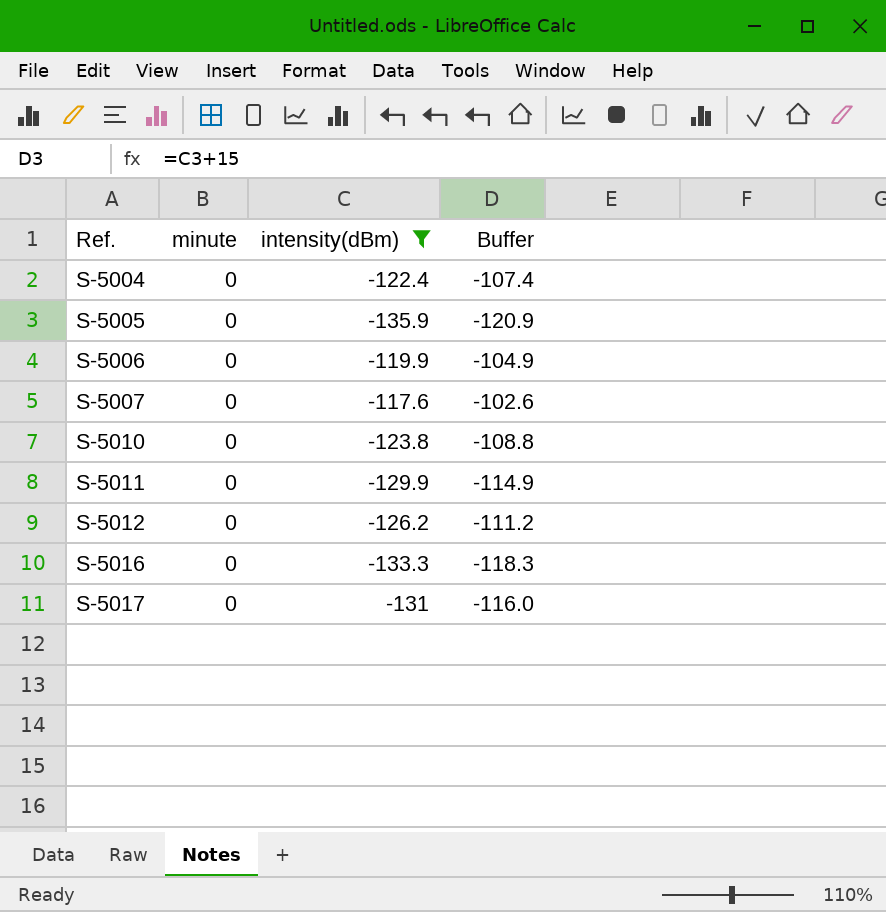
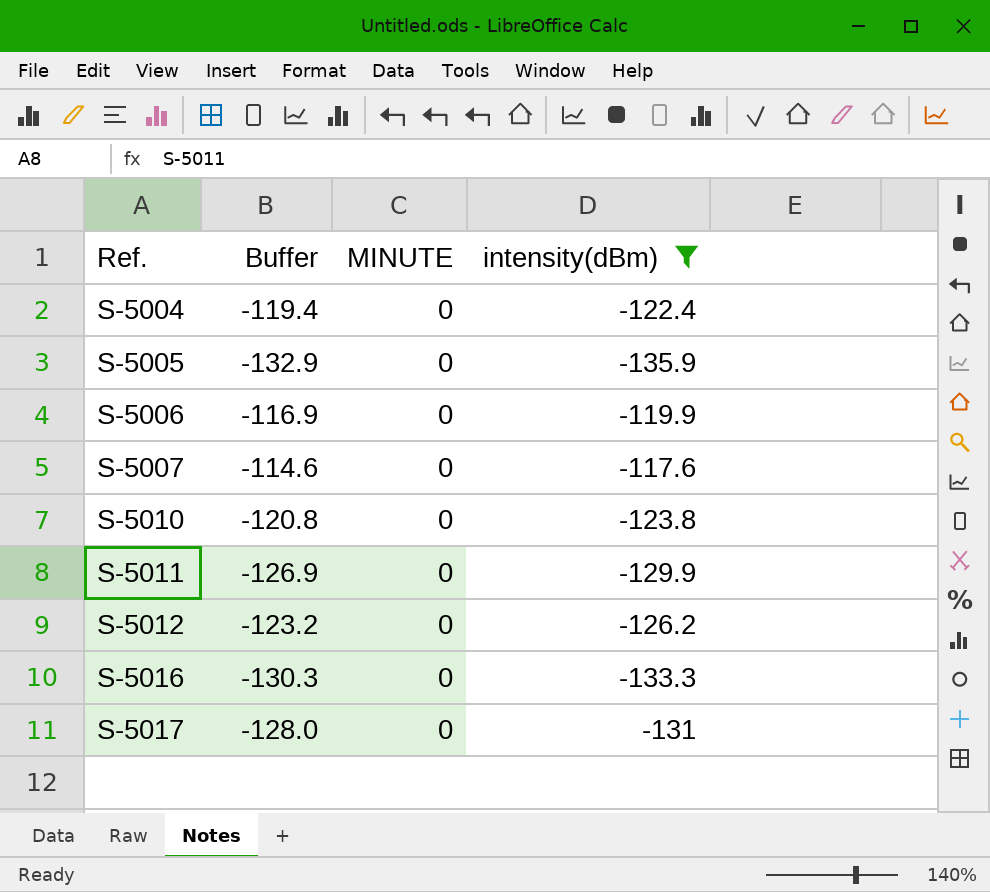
column Buffer | formula: [intensity(dBm)] + 15 -> [intensity(dBm)] + 3
column Buffer | position: 4 -> 2
column name: minute -> MINUTE

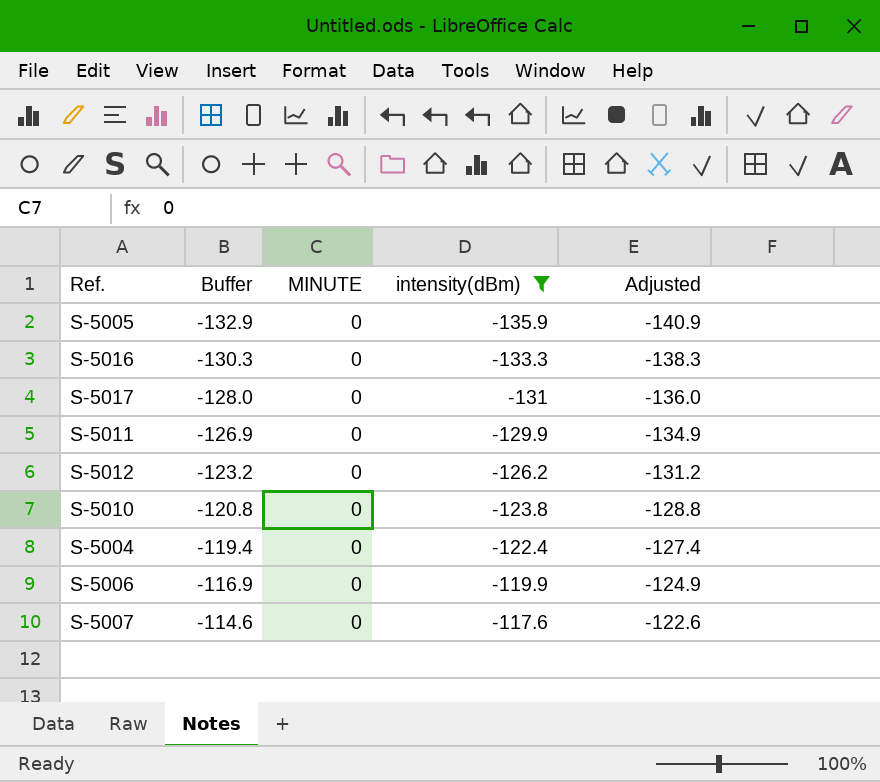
row order: Ref. ascending -> Buffer ascending
column Adjusted | formula: none -> [intensity(dBm)] - 5

